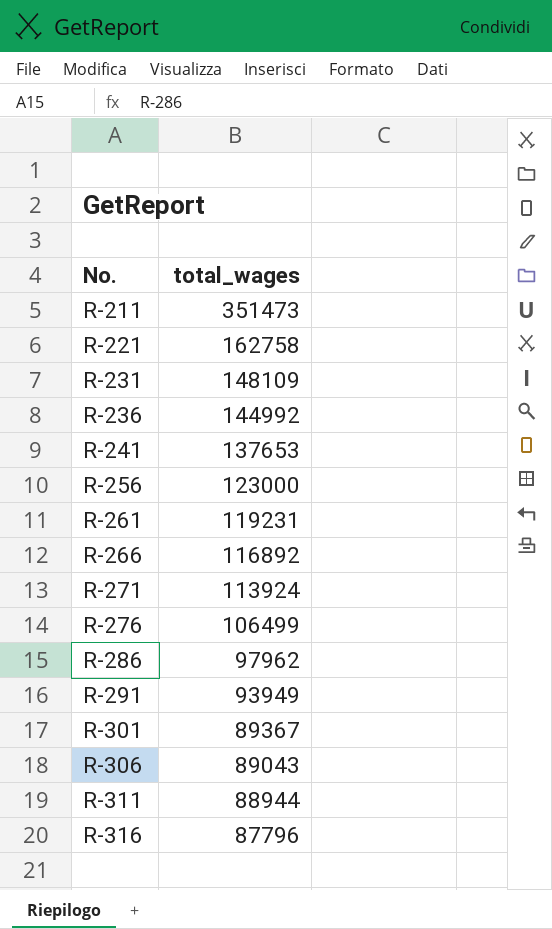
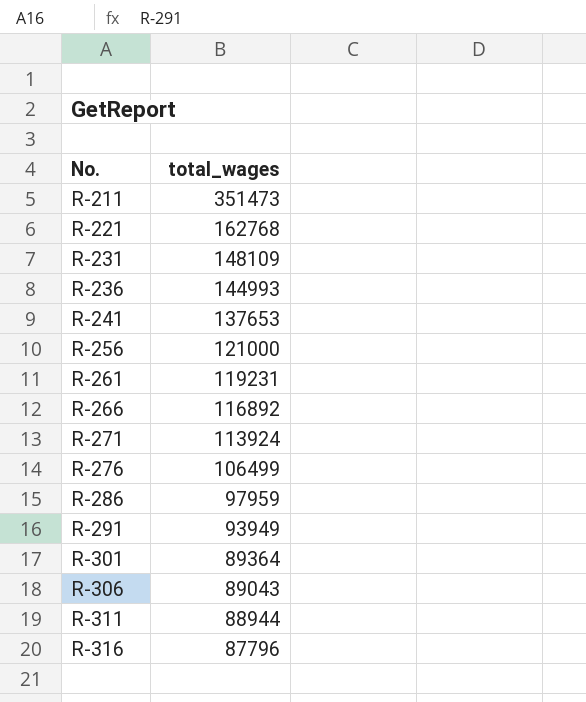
R-221 | total_wages: 162758 -> 162768
R-236 | total_wages: 144992 -> 144993
R-256 | total_wages: 123000 -> 121000
R-286 | total_wages: 97962 -> 97959
R-301 | total_wages: 89367 -> 89364

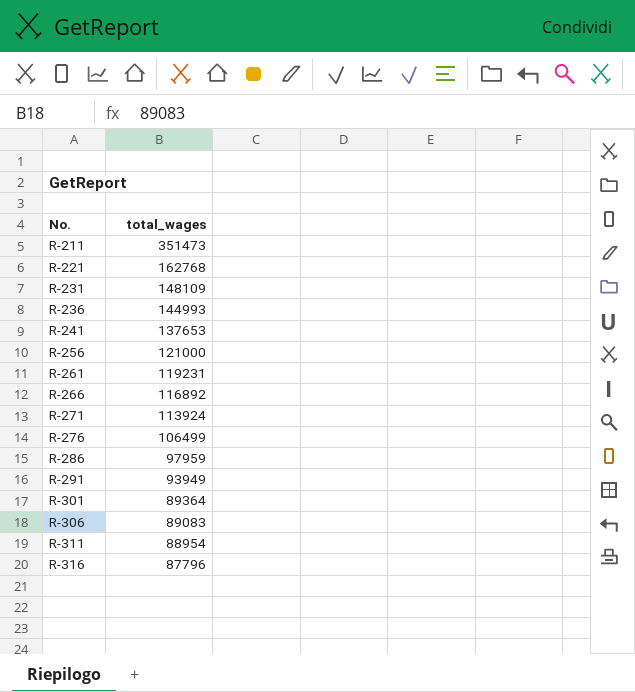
R-306 | total_wages: 89043 -> 89083
R-311 | total_wages: 88944 -> 88954

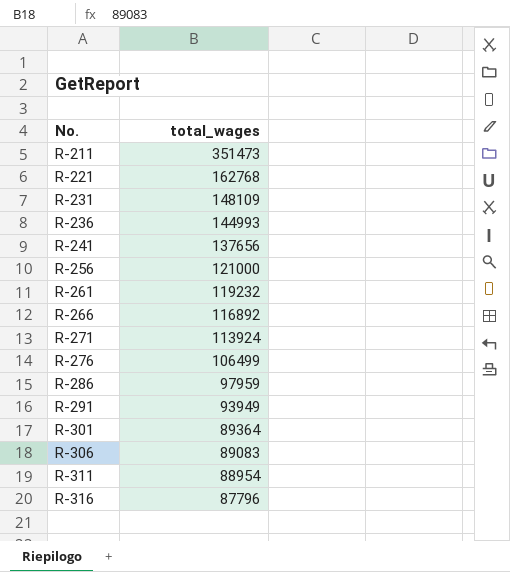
R-241 | total_wages: 137653 -> 137656
R-261 | total_wages: 119231 -> 119232

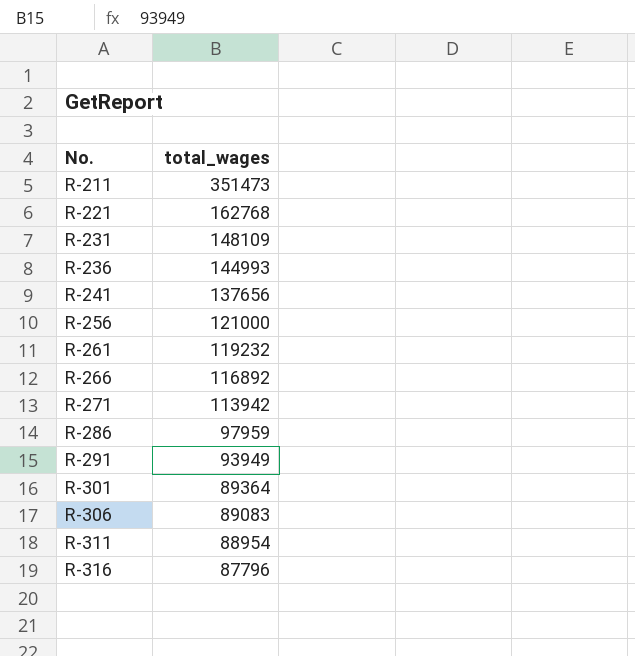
row R-276: 106499 -> none
R-271 | total_wages: 113924 -> 113942

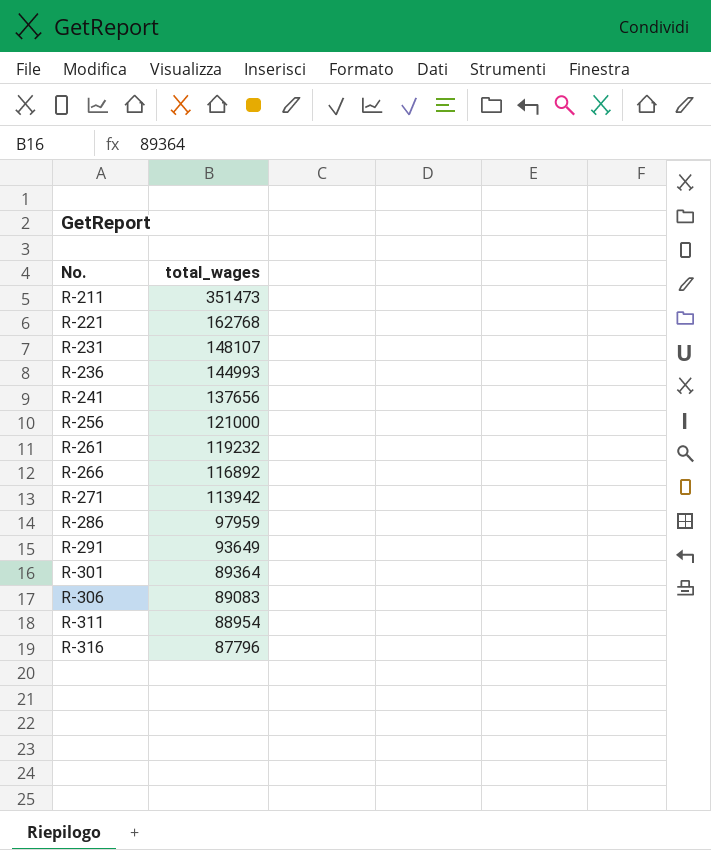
R-231 | total_wages: 148109 -> 148107
R-291 | total_wages: 93949 -> 93649

